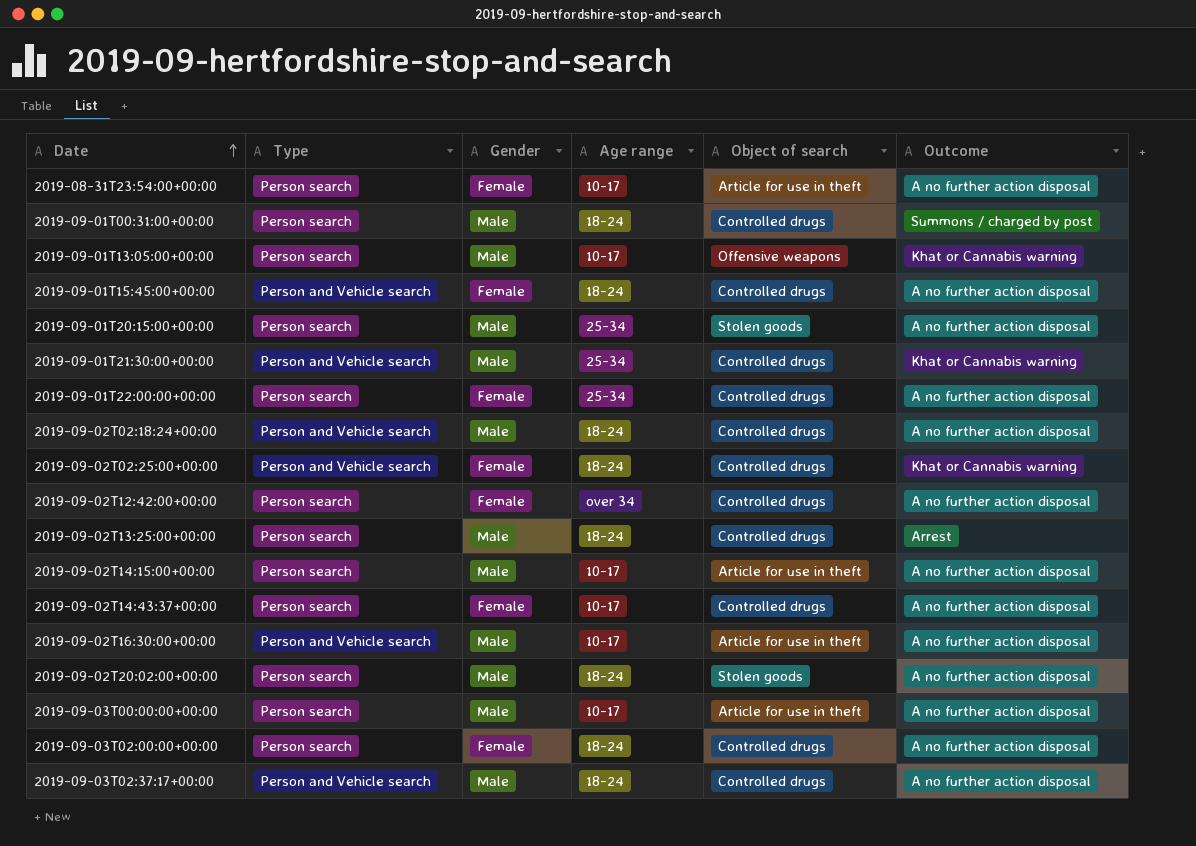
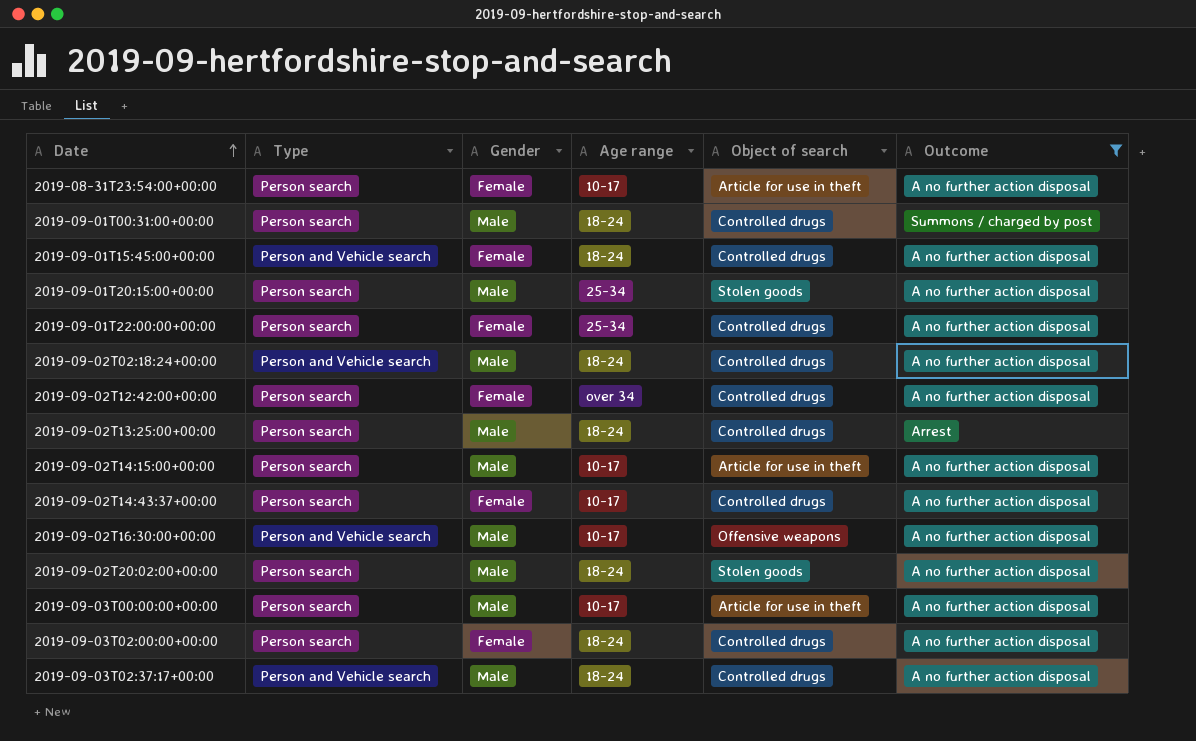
filter: none -> Outcome != Khat or Cannabis warning
2019-09-02T16:30:00+00:00 | Object of search: Article for use in theft -> Offensive weapons

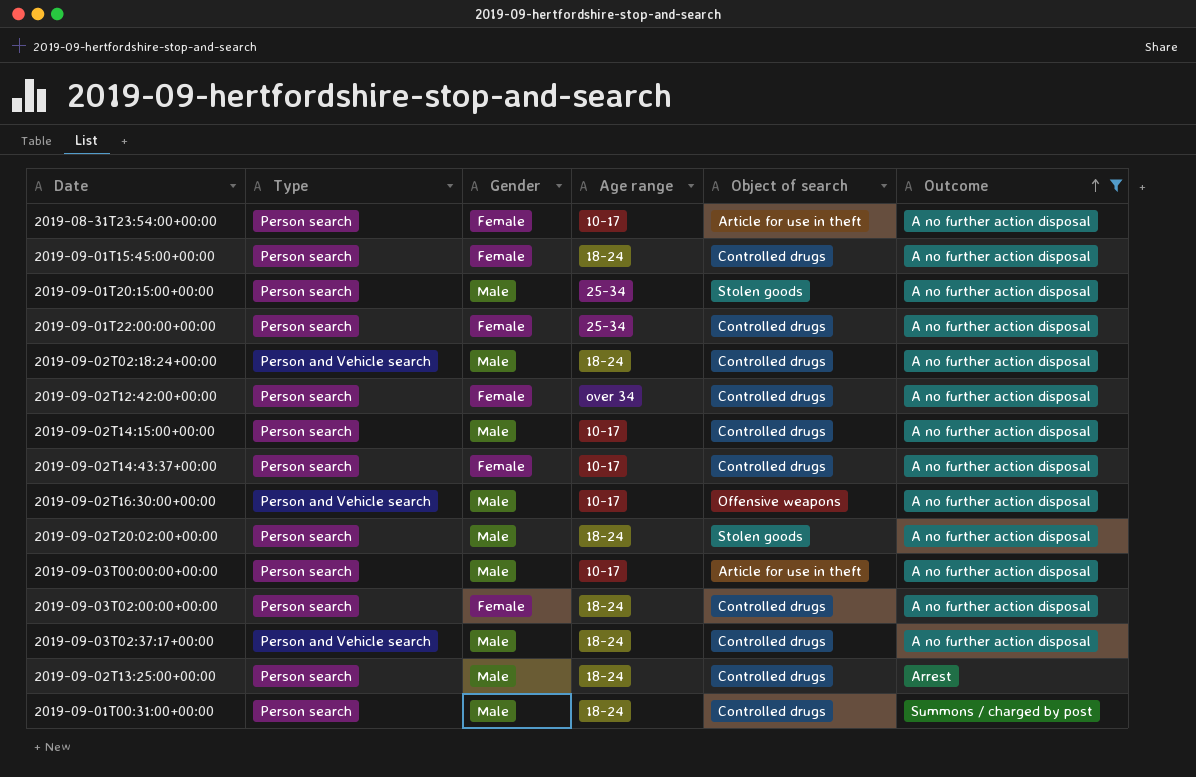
row order: Date ascending -> Outcome ascending
2019-09-01T15:45:00+00:00 | Type: Person and Vehicle search -> Person search
2019-09-02T14:15:00+00:00 | Object of search: Article for use in theft -> Controlled drugs

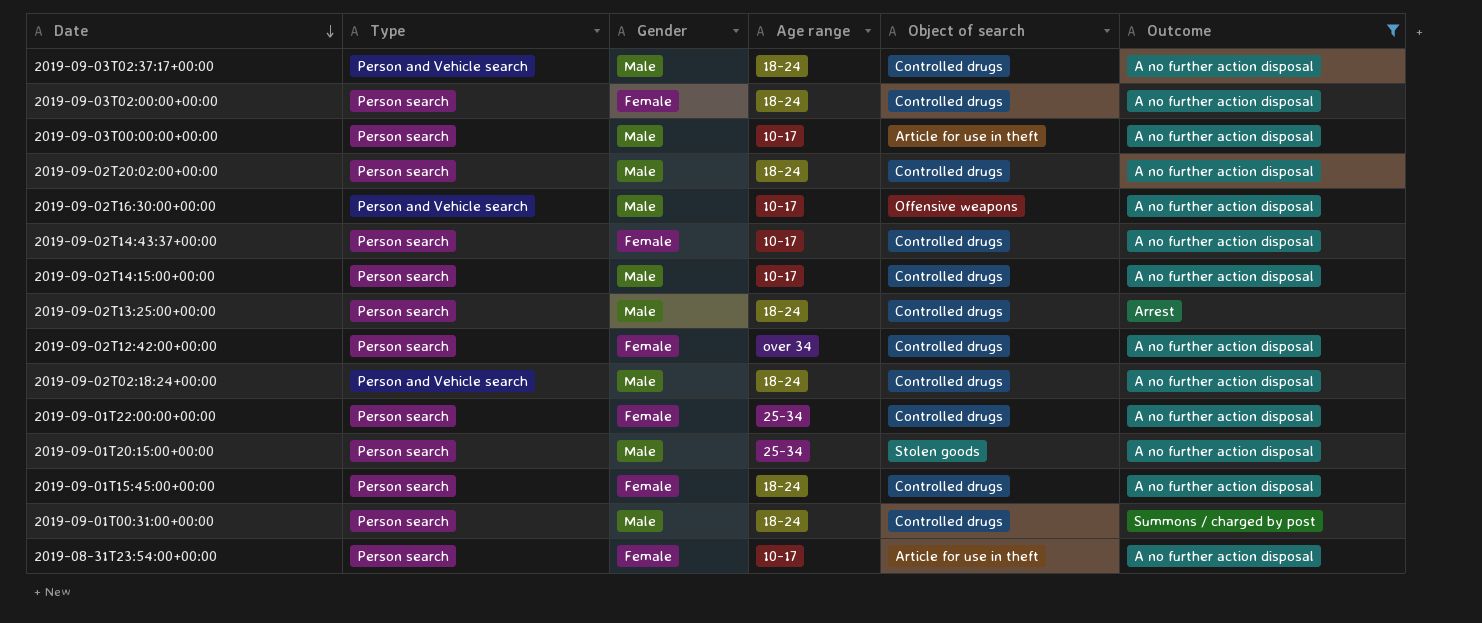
row order: Outcome ascending -> Date descending
2019-09-02T20:02:00+00:00 | Object of search: Stolen goods -> Controlled drugs

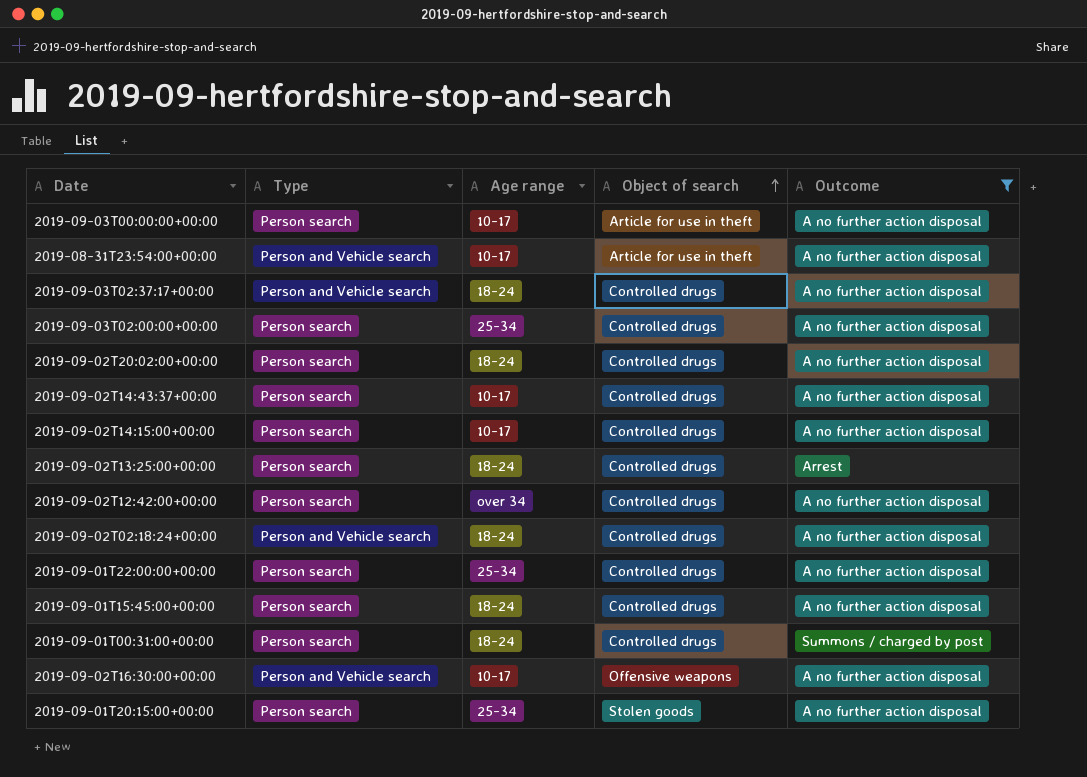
row order: Date descending -> Object of search ascending
column Gender | position: 3 -> none
2019-08-31T23:54:00+00:00 | Type: Person search -> Person and Vehicle search
2019-09-03T02:00:00+00:00 | Age range: 18-24 -> 25-34

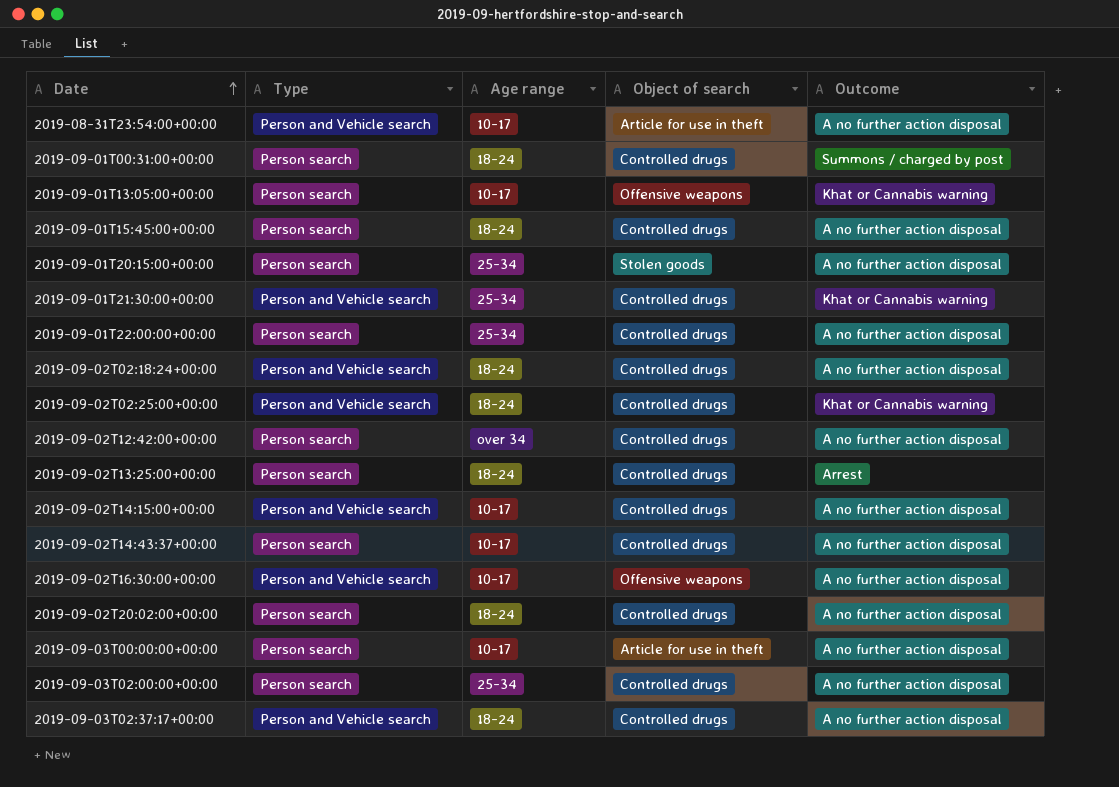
filter: Outcome != Khat or Cannabis warning -> none
row order: Object of search ascending -> Date ascending
2019-09-02T14:15:00+00:00 | Type: Person search -> Person and Vehicle search

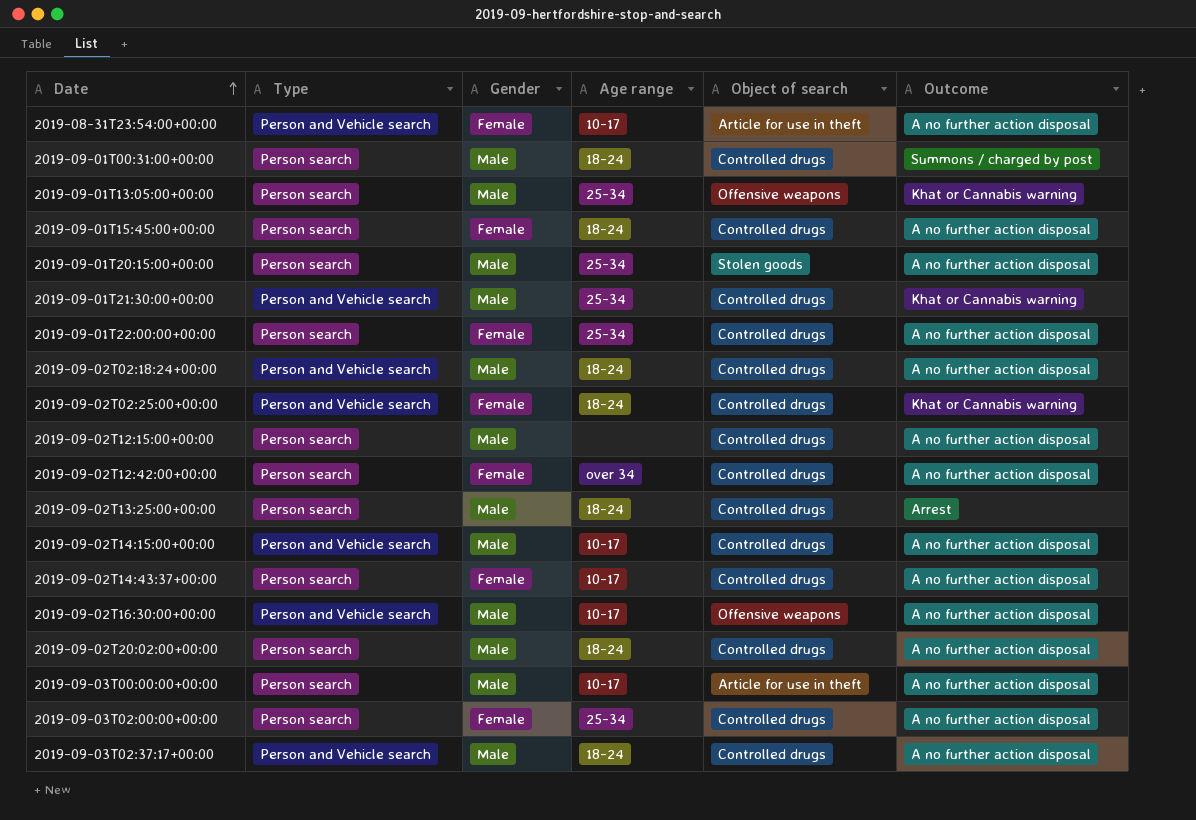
column Gender | position: none -> 3
2019-09-01T13:05:00+00:00 | Age range: 10-17 -> 25-34
row 2019-09-02T12:15:00+00:00: none -> Person search | Male | none | Controlled drugs | A no further action disposal

